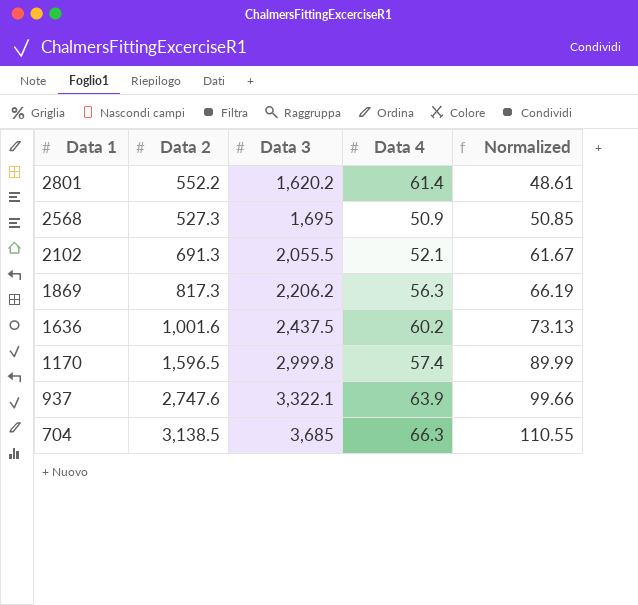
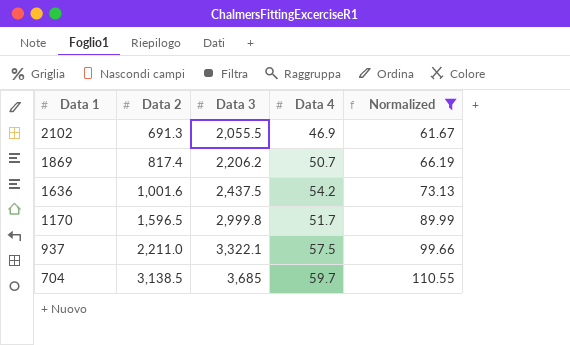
filter: none -> Normalized >= 61.67
2102 | Data 4: 52.1 -> 46.9
1869 | Data 2: 817.3 -> 817.4
1869 | Data 4: 56.3 -> 50.7
1636 | Data 4: 60.2 -> 54.2
1170 | Data 4: 57.4 -> 51.7
937 | Data 2: 2,747.6 -> 2,211.0
937 | Data 4: 63.9 -> 57.5
704 | Data 4: 66.3 -> 59.7

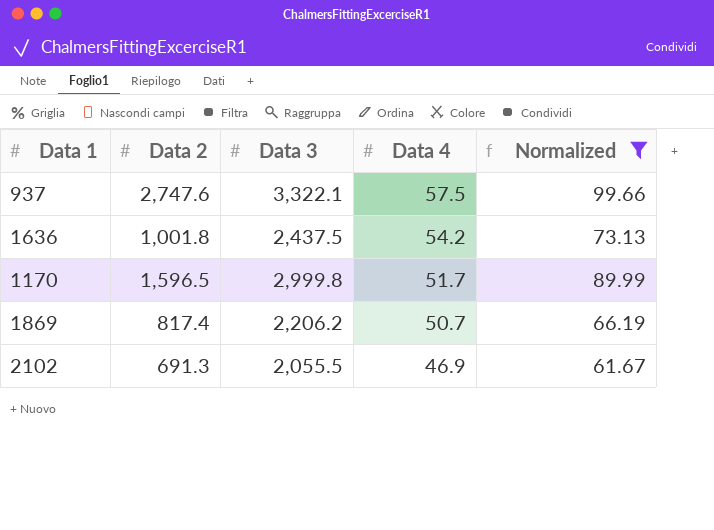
row order: Data 1 descending -> Data 4 descending
row 704: 3,138.5 | 3,685 | 59.7 | 110.55 -> none
937 | Data 2: 2,211.0 -> 2,747.6
1636 | Data 2: 1,001.6 -> 1,001.8

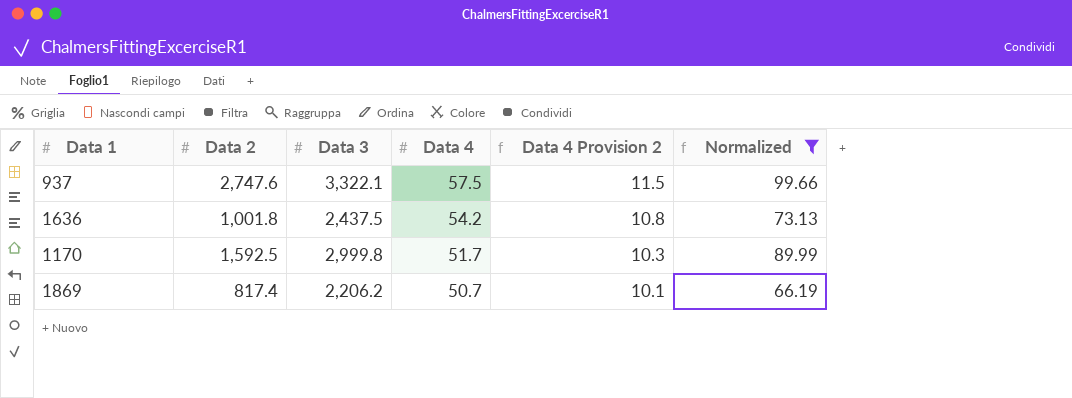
column Data 4 Provision 2 | formula: none -> [Data 4] * 0.2
row 2102: 691.3 | 2,055.5 | 46.9 | 61.67 -> none
1170 | Data 2: 1,596.5 -> 1,592.5

